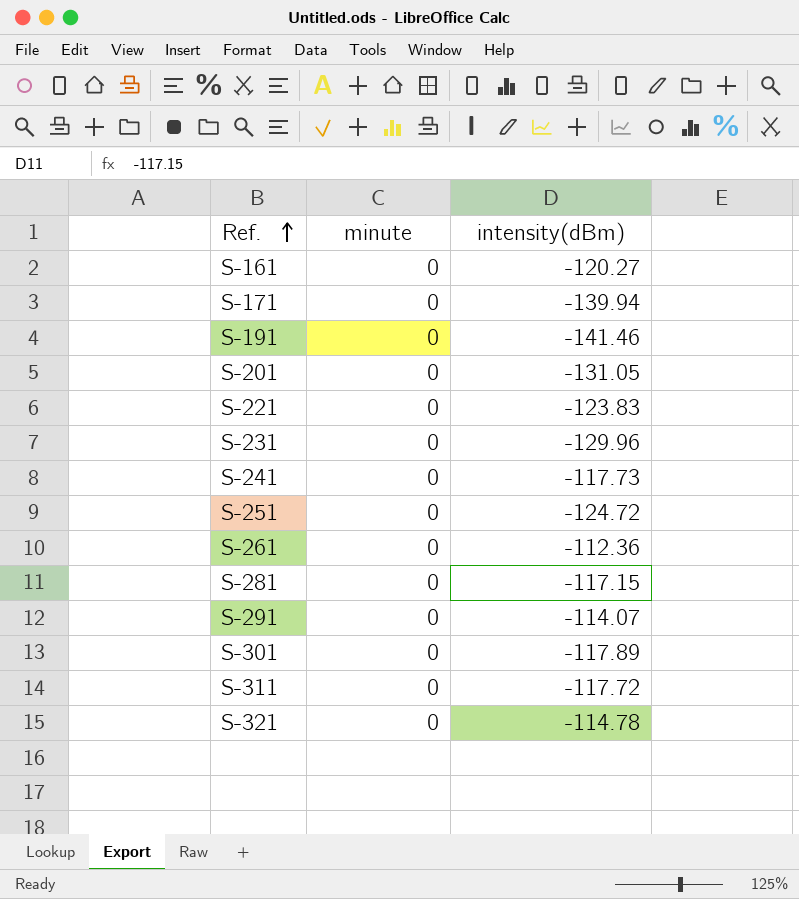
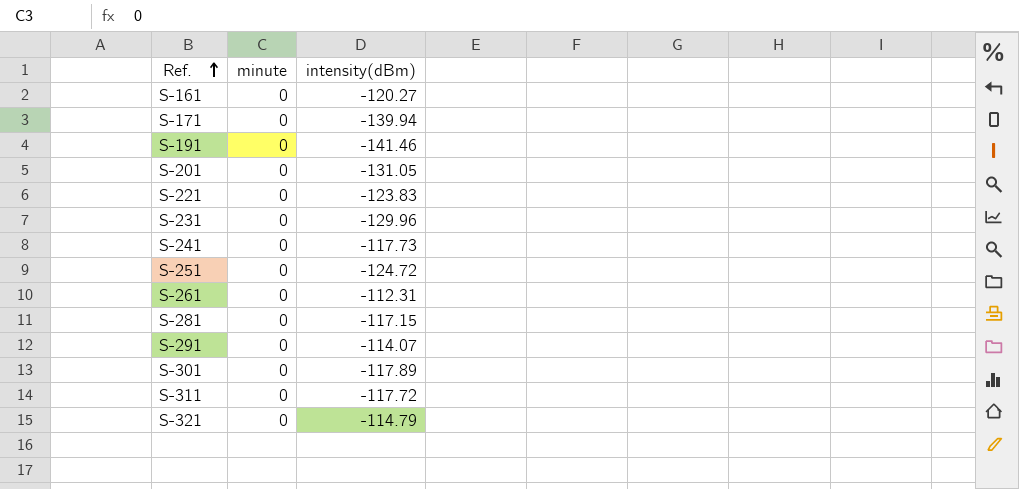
S-261 | intensity(dBm): -112.36 -> -112.31
S-321 | intensity(dBm): -114.78 -> -114.79

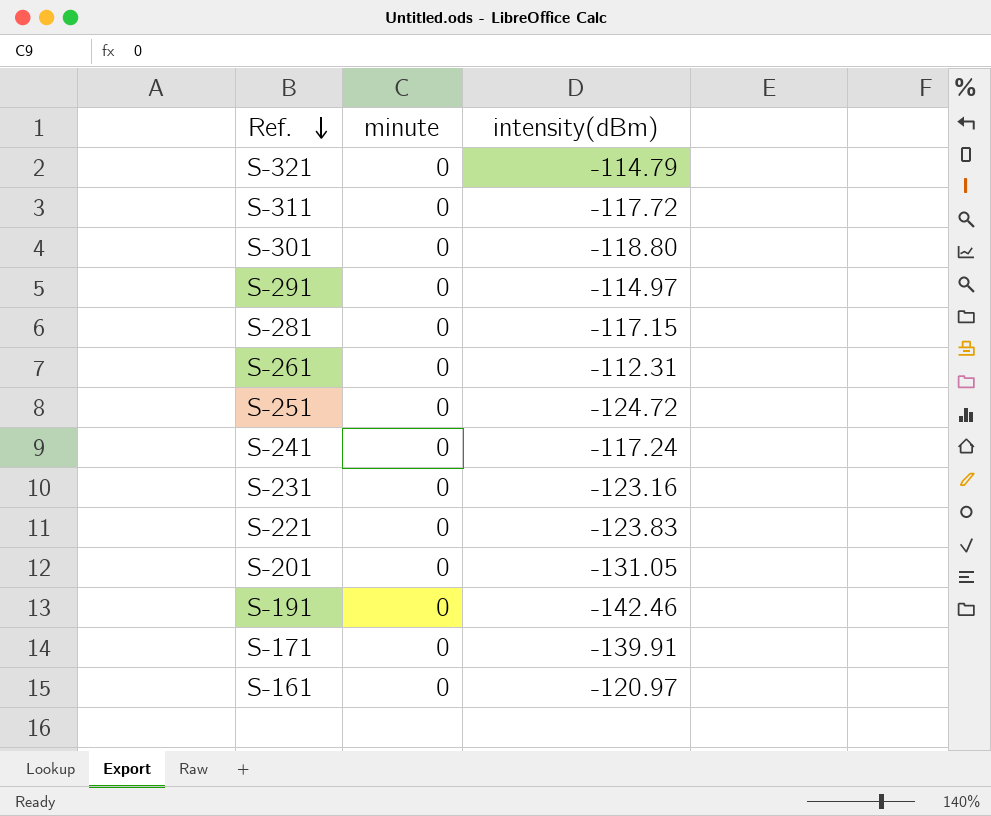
row order: Ref. ascending -> Ref. descending
S-301 | intensity(dBm): -117.89 -> -118.80
S-291 | intensity(dBm): -114.07 -> -114.97
S-241 | intensity(dBm): -117.73 -> -117.24
S-231 | intensity(dBm): -129.96 -> -123.16
S-191 | intensity(dBm): -141.46 -> -142.46
S-171 | intensity(dBm): -139.94 -> -139.91
S-161 | intensity(dBm): -120.27 -> -120.97

